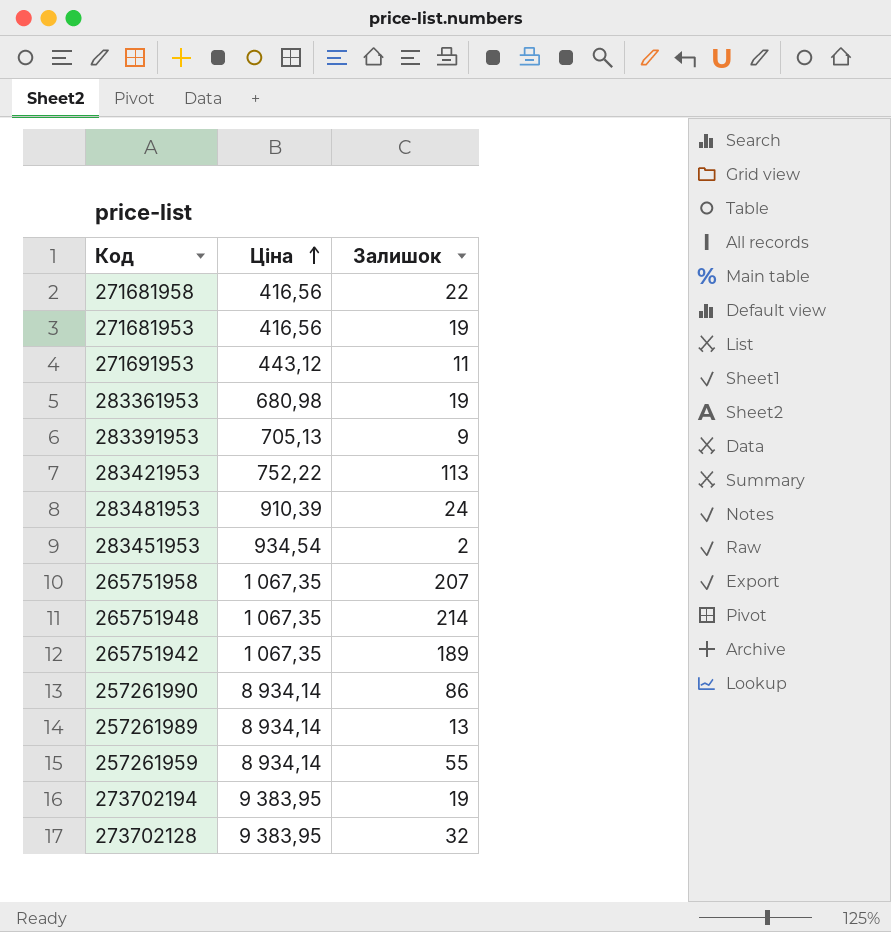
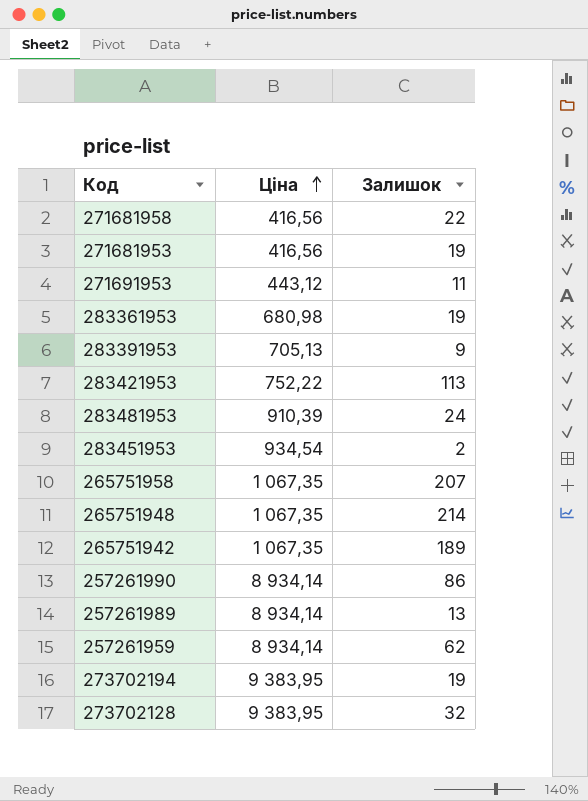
257261959 | Залишок: 55 -> 62

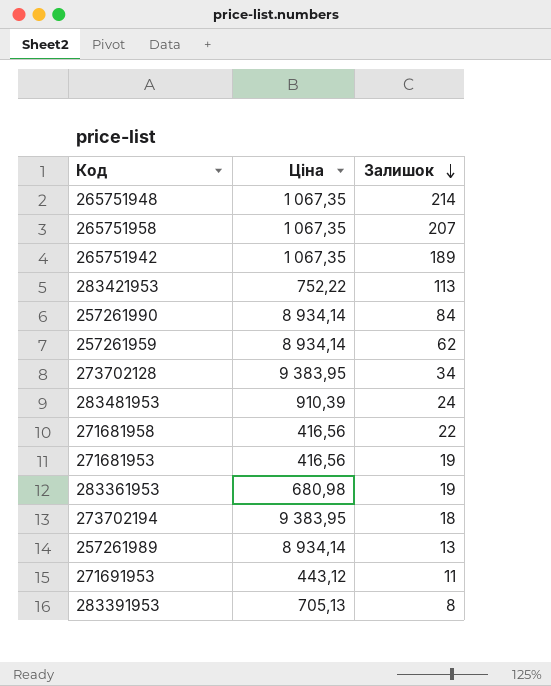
row order: Ціна ascending -> Залишок descending
row 283451953: 934,54 | 2 -> none
257261990 | Залишок: 86 -> 84
273702128 | Залишок: 32 -> 34
273702194 | Залишок: 19 -> 18
283391953 | Залишок: 9 -> 8

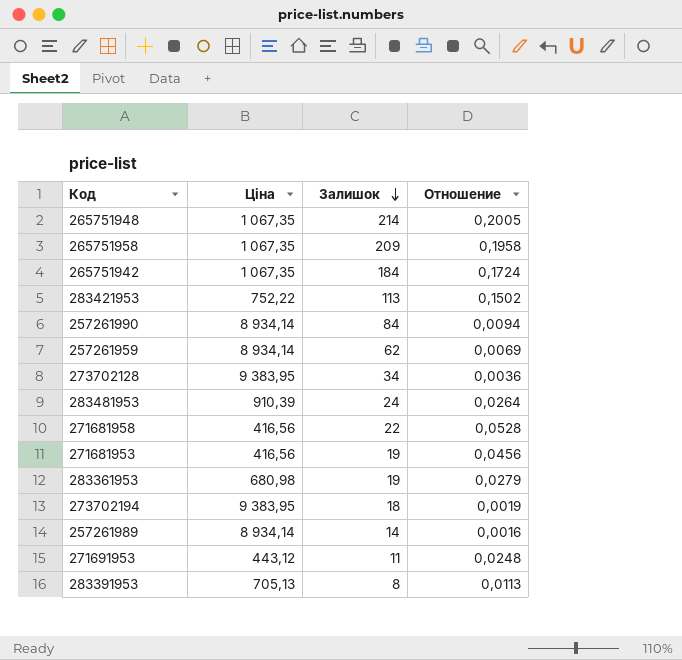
column Отношение | formula: none -> [Залишок] / [Ціна]
265751958 | Залишок: 207 -> 209
265751942 | Залишок: 189 -> 184
257261989 | Залишок: 13 -> 14

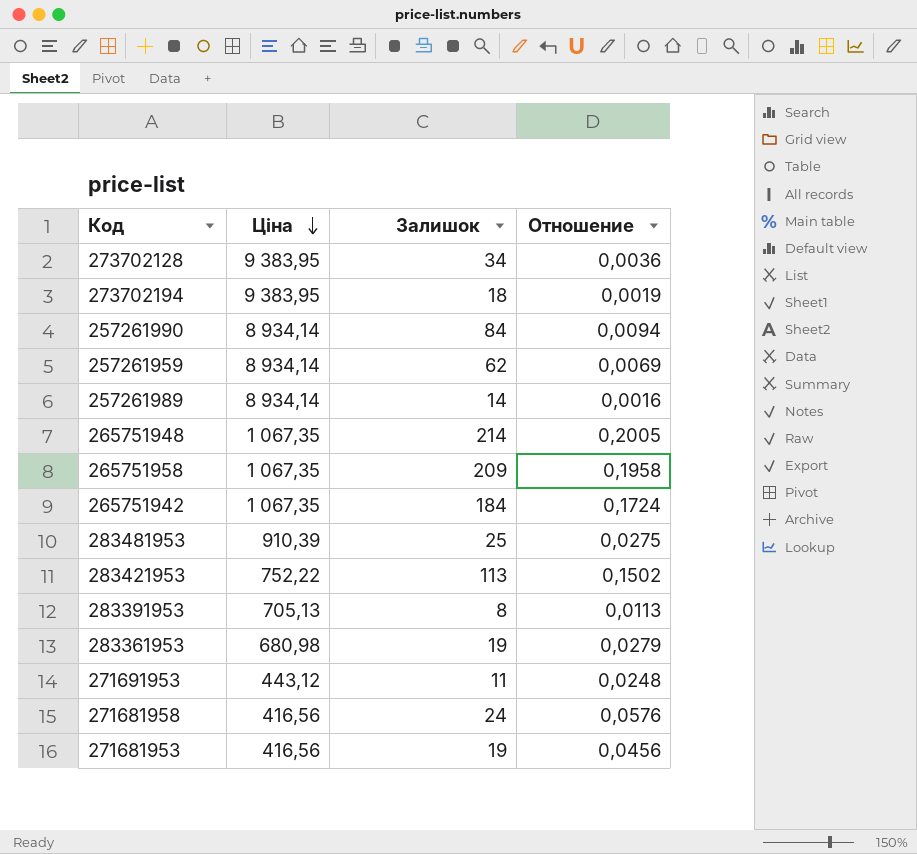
row order: Залишок descending -> Ціна descending
283481953 | Залишок: 24 -> 25
283481953 | Отношение: 0,0264 -> 0,0275
271681958 | Залишок: 22 -> 24
271681958 | Отношение: 0,0528 -> 0,0576

